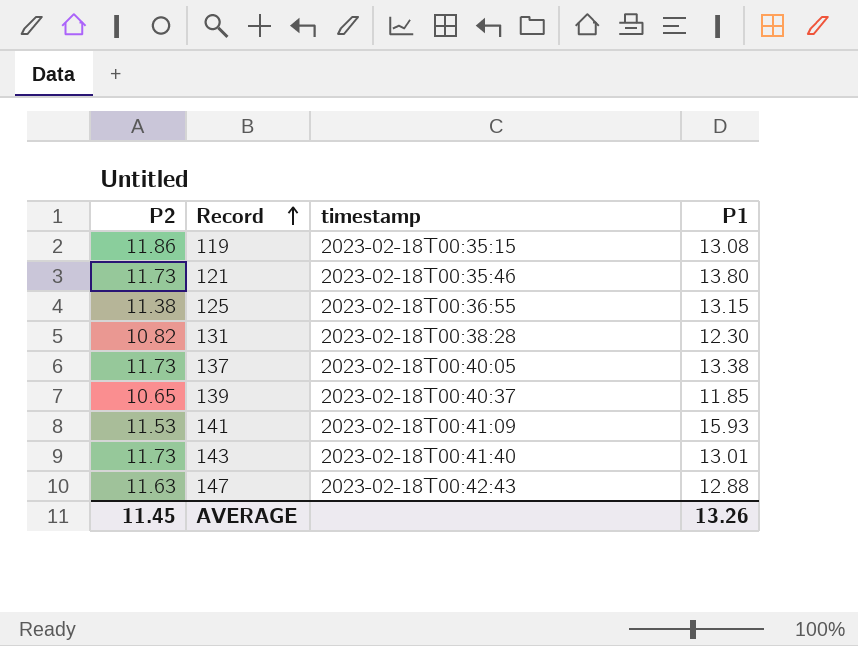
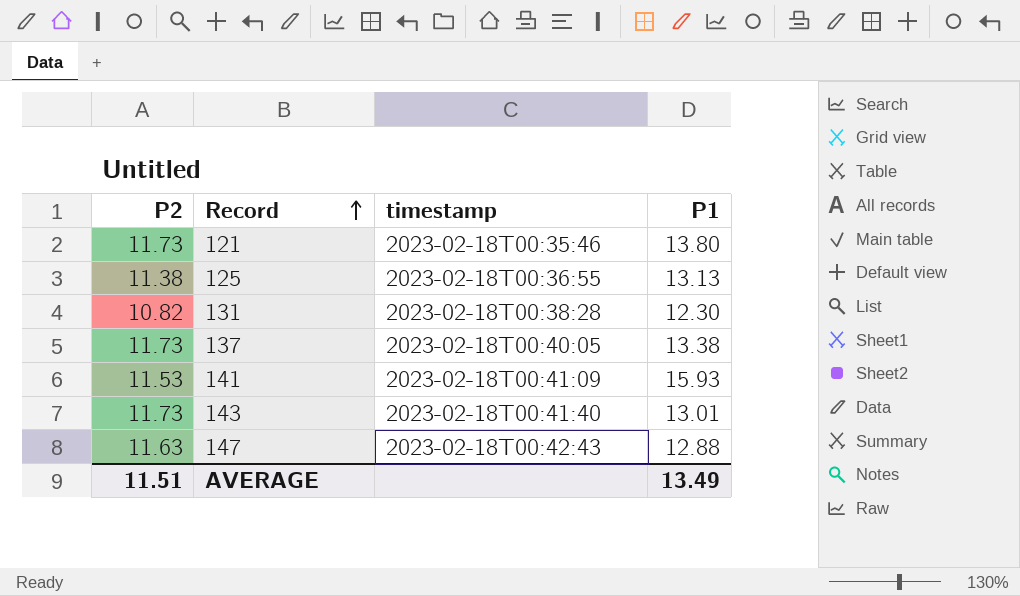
row 119: 11.86 | 2023-02-18T00:35:15 | 13.08 -> none
row 139: 10.65 | 2023-02-18T00:40:37 | 11.85 -> none
125 | P1: 13.15 -> 13.13
AVERAGE | P2: 11.45 -> 11.51
AVERAGE | P1: 13.26 -> 13.49

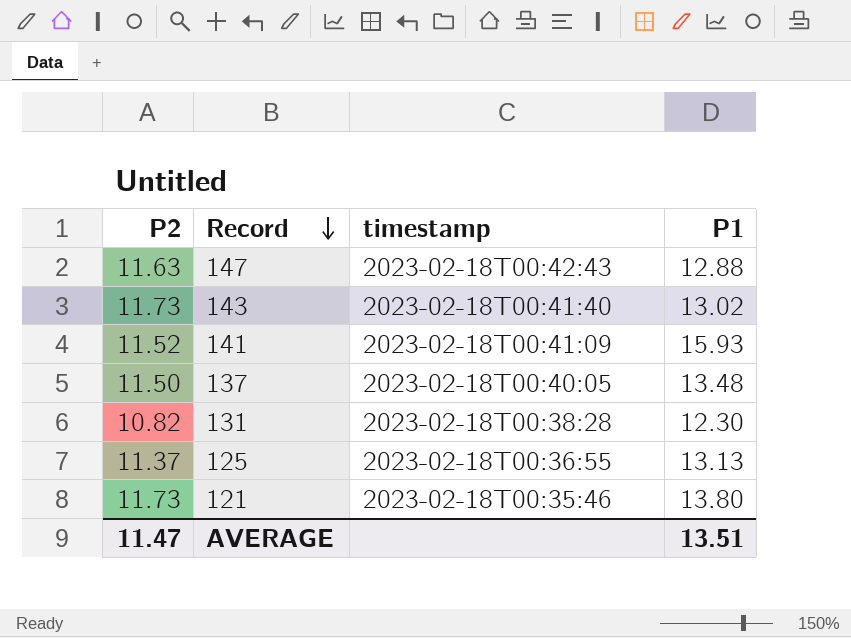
row order: Record ascending -> Record descending
143 | P1: 13.01 -> 13.02
141 | P2: 11.53 -> 11.52
137 | P2: 11.73 -> 11.50
137 | P1: 13.38 -> 13.48
125 | P2: 11.38 -> 11.37
AVERAGE | P2: 11.51 -> 11.47
AVERAGE | P1: 13.49 -> 13.51

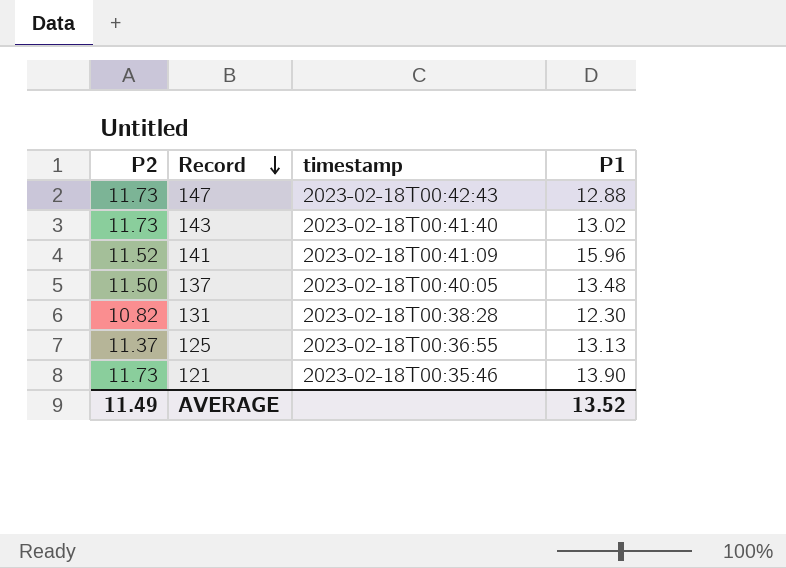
147 | P2: 11.63 -> 11.73
141 | P1: 15.93 -> 15.96
121 | P1: 13.80 -> 13.90
AVERAGE | P2: 11.47 -> 11.49
AVERAGE | P1: 13.51 -> 13.52

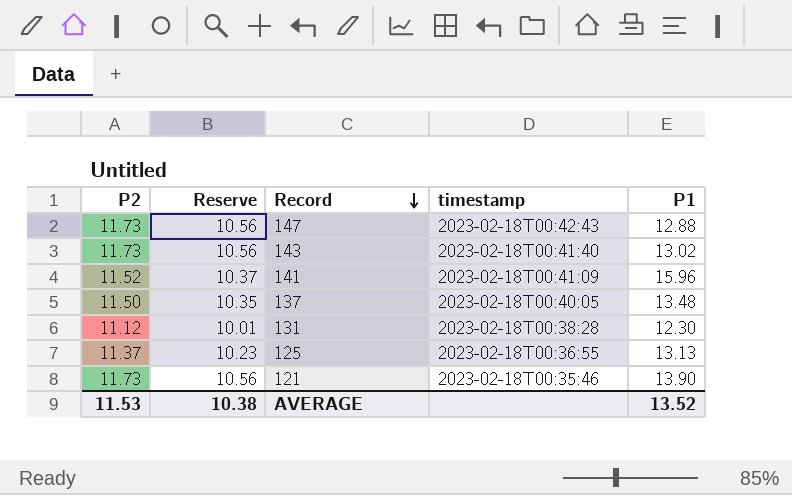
column Reserve | formula: none -> [P2] * 0.9
131 | P2: 10.82 -> 11.12
AVERAGE | P2: 11.49 -> 11.53

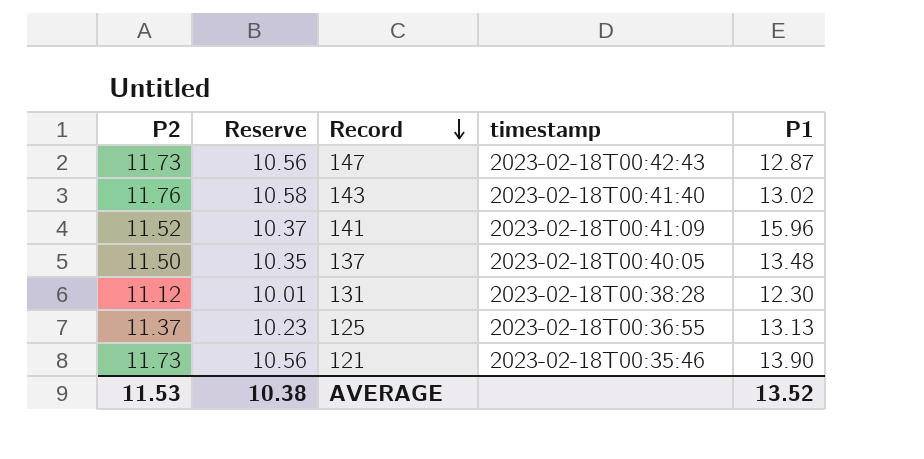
147 | P1: 12.88 -> 12.87
143 | P2: 11.73 -> 11.76
143 | Reserve: 10.56 -> 10.58

